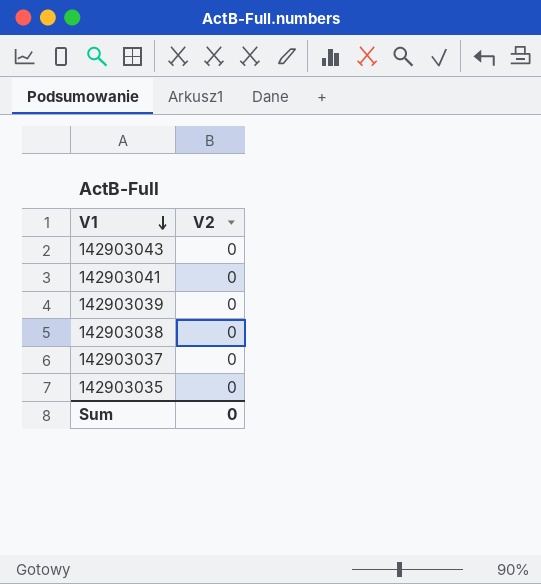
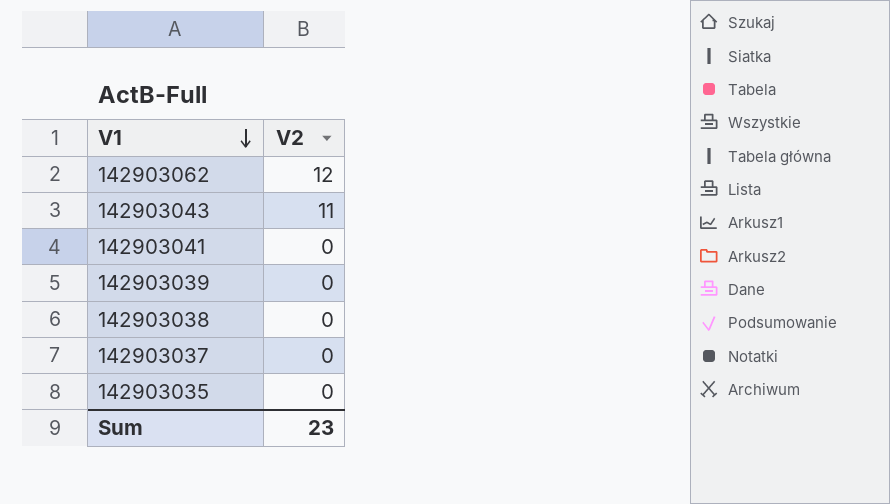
row 142903062: none -> 12
142903043 | V2: 0 -> 11
Sum | V2: 0 -> 23

